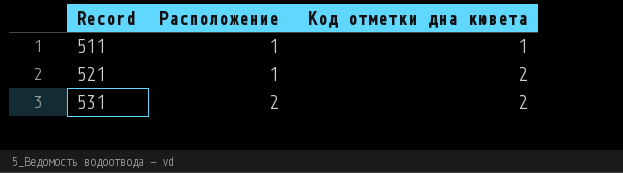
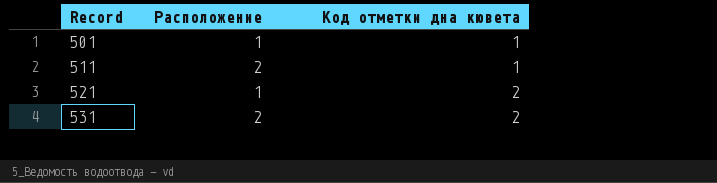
row 501: none -> 1 | 1
511 | Расположение: 1 -> 2

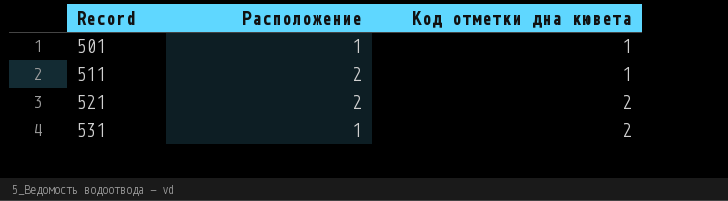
521 | Расположение: 1 -> 2
531 | Расположение: 2 -> 1

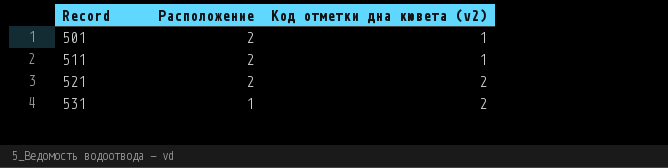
column name: Код отметки дна кювета -> Код отметки дна кювета (v2)
501 | Расположение: 1 -> 2

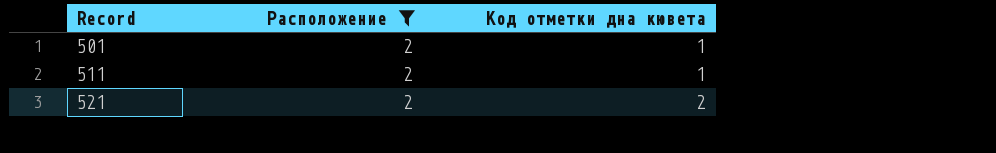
filter: none -> Расположение = 2
column name: Код отметки дна кювета (v2) -> Код отметки дна кювета

